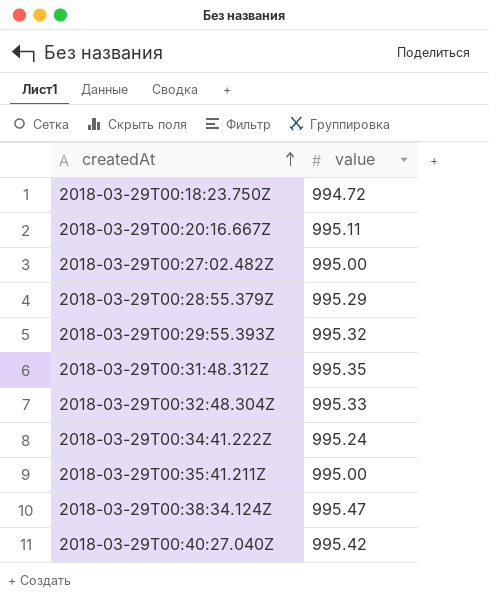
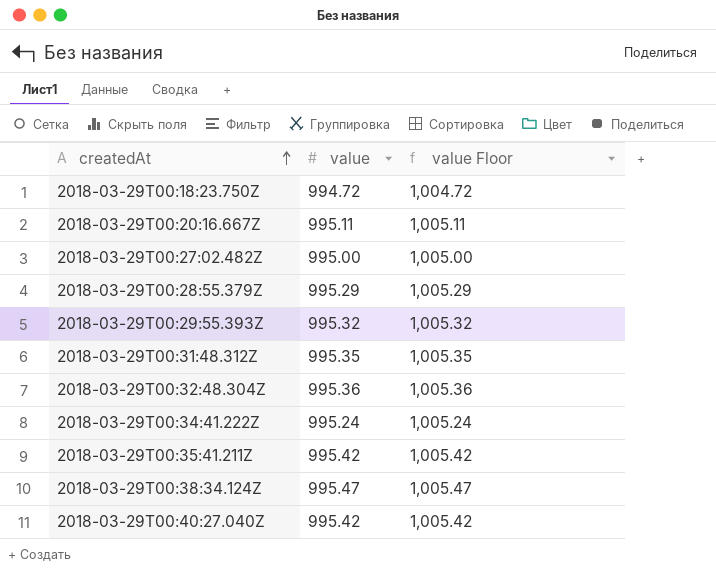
column value Floor | formula: none -> [value] + 10
2018-03-29T00:32:48.304Z | value: 995.33 -> 995.36
2018-03-29T00:35:41.211Z | value: 995.00 -> 995.42

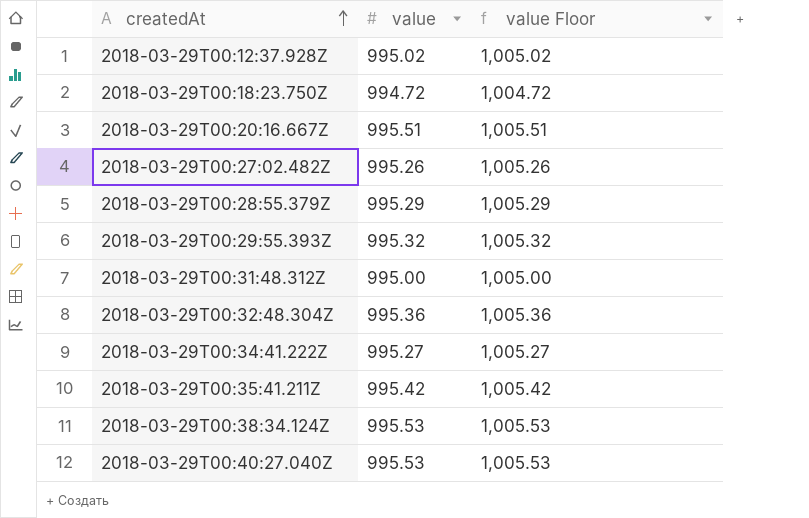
row 2018-03-29T00:12:37.928Z: none -> 995.02 | 1,005.02
2018-03-29T00:20:16.667Z | value: 995.11 -> 995.51
2018-03-29T00:20:16.667Z | value Floor: 1,005.11 -> 1,005.51
2018-03-29T00:27:02.482Z | value: 995.00 -> 995.26
2018-03-29T00:27:02.482Z | value Floor: 1,005.00 -> 1,005.26
2018-03-29T00:31:48.312Z | value: 995.35 -> 995.00
2018-03-29T00:31:48.312Z | value Floor: 1,005.35 -> 1,005.00
2018-03-29T00:34:41.222Z | value: 995.24 -> 995.27
2018-03-29T00:34:41.222Z | value Floor: 1,005.24 -> 1,005.27
2018-03-29T00:38:34.124Z | value: 995.47 -> 995.53
2018-03-29T00:38:34.124Z | value Floor: 1,005.47 -> 1,005.53
2018-03-29T00:40:27.040Z | value: 995.42 -> 995.53
2018-03-29T00:40:27.040Z | value Floor: 1,005.42 -> 1,005.53

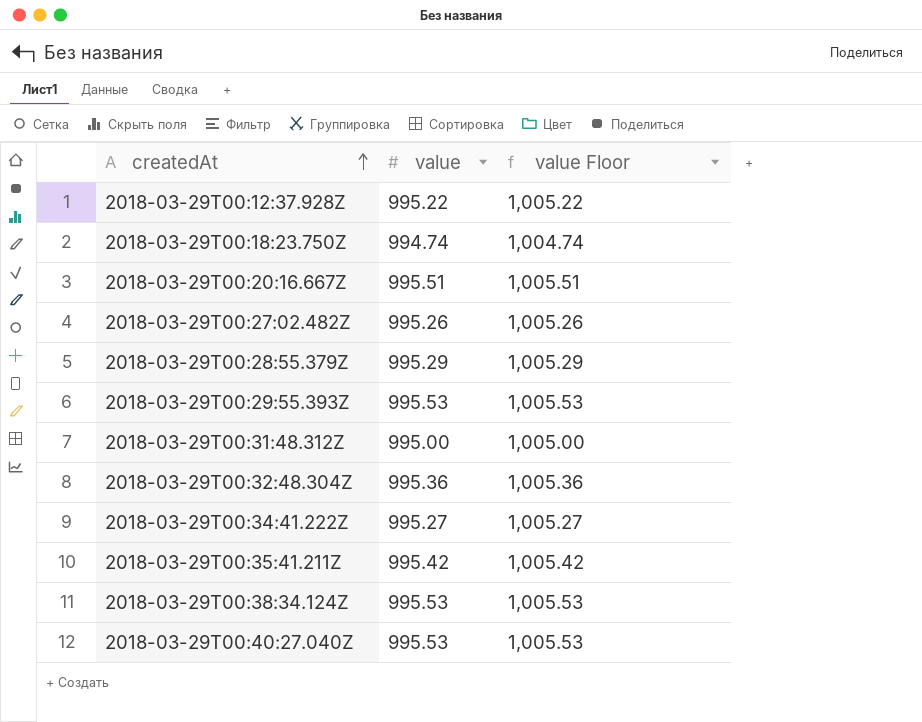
2018-03-29T00:12:37.928Z | value: 995.02 -> 995.22
2018-03-29T00:12:37.928Z | value Floor: 1,005.02 -> 1,005.22
2018-03-29T00:18:23.750Z | value: 994.72 -> 994.74
2018-03-29T00:18:23.750Z | value Floor: 1,004.72 -> 1,004.74
2018-03-29T00:29:55.393Z | value: 995.32 -> 995.53
2018-03-29T00:29:55.393Z | value Floor: 1,005.32 -> 1,005.53

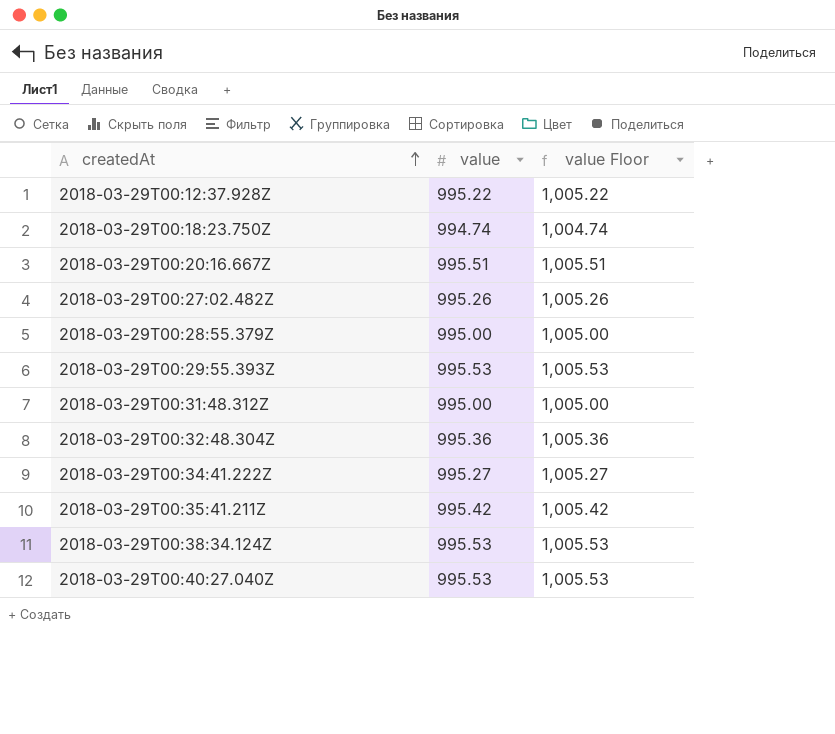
2018-03-29T00:28:55.379Z | value: 995.29 -> 995.00
2018-03-29T00:28:55.379Z | value Floor: 1,005.29 -> 1,005.00

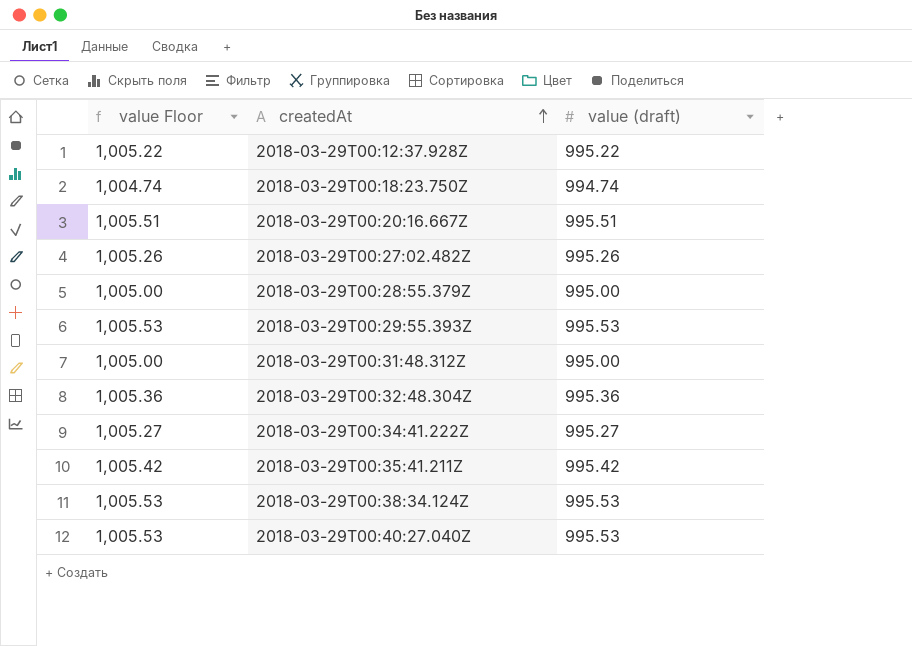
column value Floor | position: 3 -> 1
column name: value -> value (draft)

